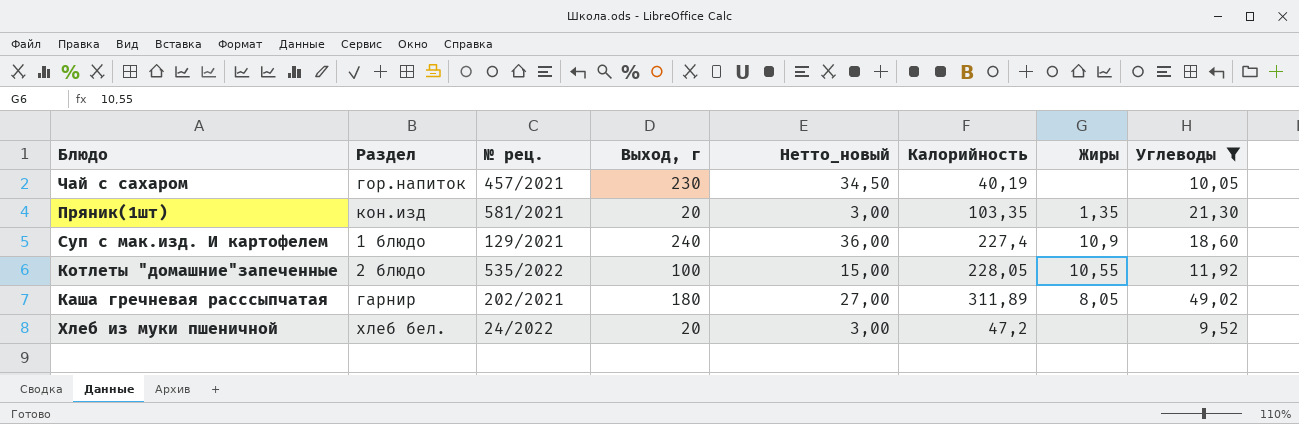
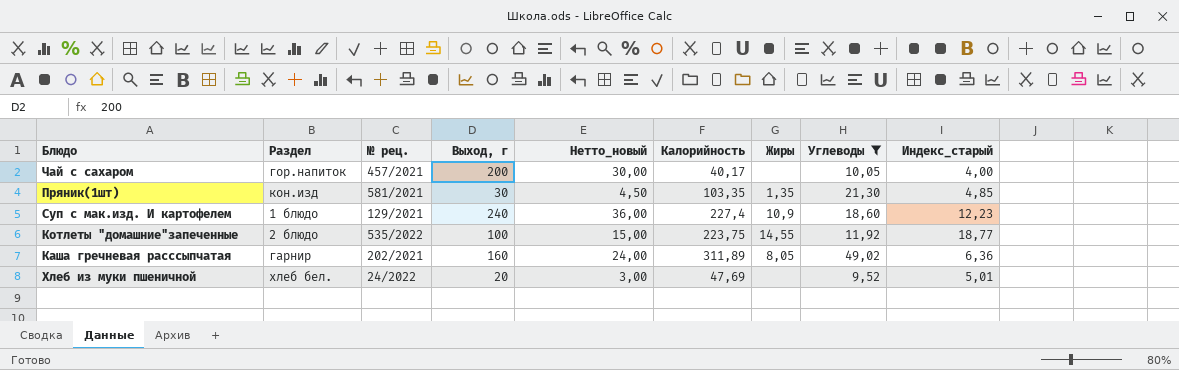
column Индекс_старый | formula: none -> [Калорийность] / [Углеводы]
Чай с сахаром | Выход, г: 230 -> 200
Чай с сахаром | Нетто_новый: 34,50 -> 30,00
Чай с сахаром | Калорийность: 40,19 -> 40,17
Пряник(1шт) | Выход, г: 20 -> 30
Пряник(1шт) | Нетто_новый: 3,00 -> 4,50
Котлеты "домашние"запеченные | Калорийность: 228,05 -> 223,75
Котлеты "домашние"запеченные | Жиры: 10,55 -> 14,55
Каша гречневая расссыпчатая | Выход, г: 180 -> 160
Каша гречневая расссыпчатая | Нетто_новый: 27,00 -> 24,00
Хлеб из муки пшеничной | Калорийность: 47,2 -> 47,69

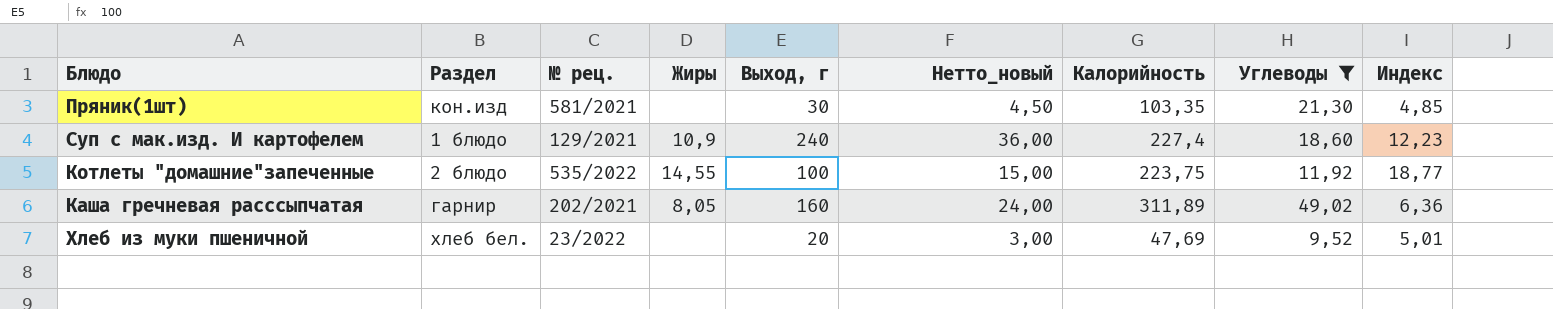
column Жиры | position: 7 -> 4
column name: Индекс_старый -> Индекс
row Чай с сахаром: гор.напиток | 457/2021 | 200 | 30,00 | 40,17 | none | 10,05 | 4,00 -> none
Пряник(1шт) | Жиры: 1,35 -> none
Хлеб из муки пшеничной | № рец.: 24/2022 -> 23/2022

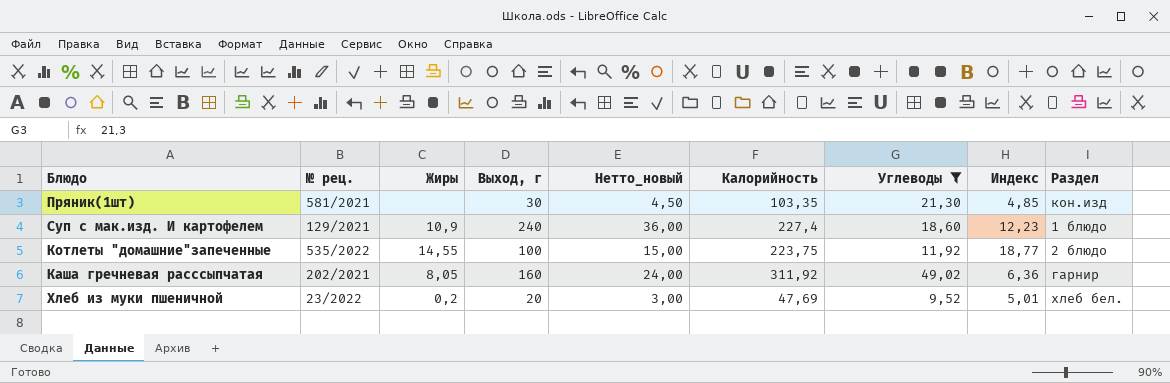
column Раздел | position: 2 -> 9
Каша гречневая расссыпчатая | Калорийность: 311,89 -> 311,92
Хлеб из муки пшеничной | Жиры: none -> 0,2

